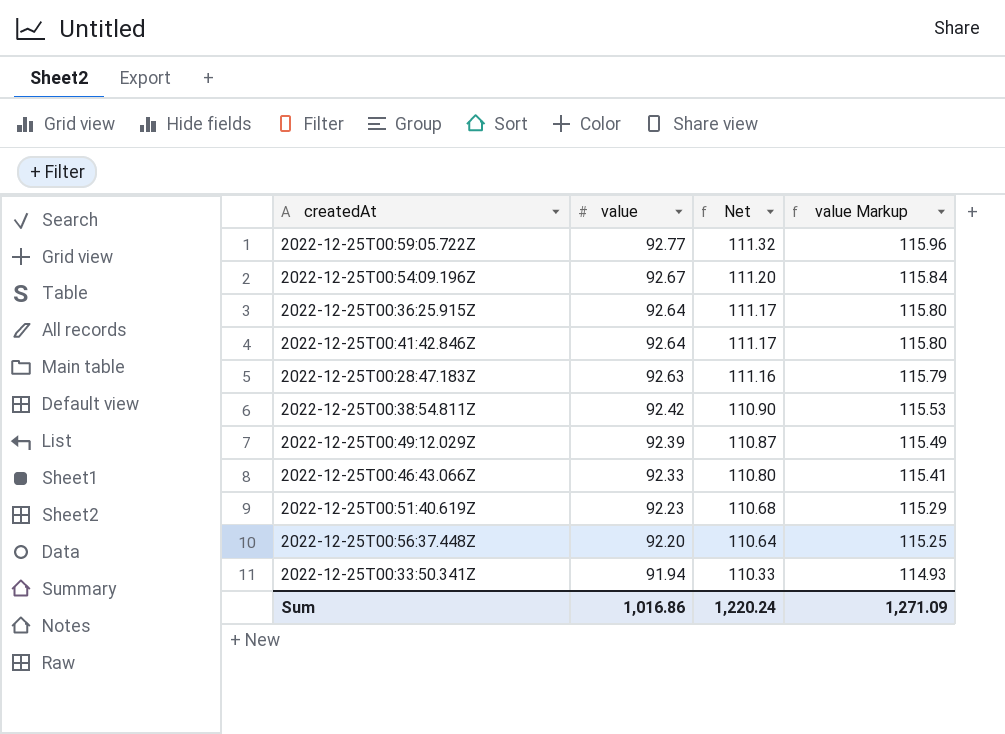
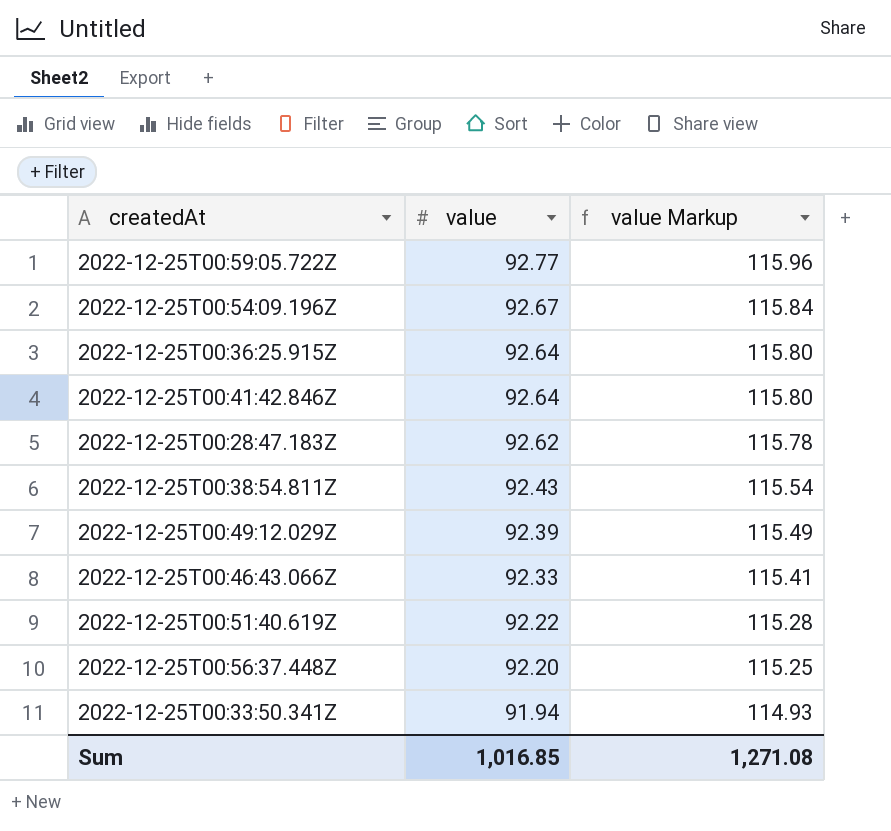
column Net | formula: [value] * 1.2 -> none
2022-12-25T00:28:47.183Z | value: 92.63 -> 92.62
2022-12-25T00:28:47.183Z | value Markup: 115.79 -> 115.78
2022-12-25T00:38:54.811Z | value: 92.42 -> 92.43
2022-12-25T00:38:54.811Z | value Markup: 115.53 -> 115.54
2022-12-25T00:51:40.619Z | value: 92.23 -> 92.22
2022-12-25T00:51:40.619Z | value Markup: 115.29 -> 115.28
Sum | value: 1,016.86 -> 1,016.85
Sum | value Markup: 1,271.09 -> 1,271.08

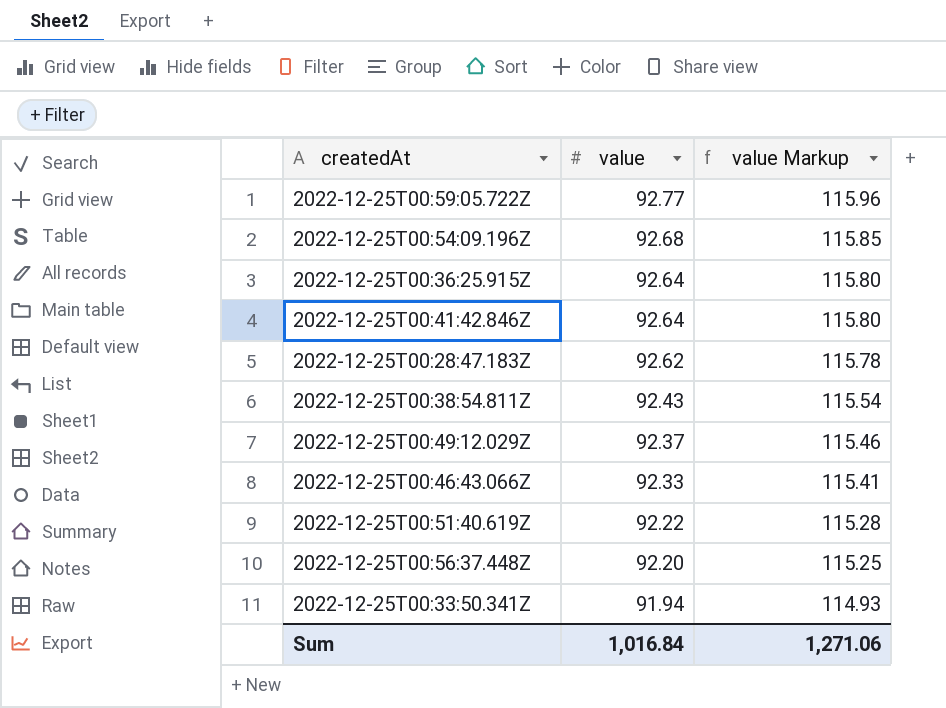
2022-12-25T00:54:09.196Z | value: 92.67 -> 92.68
2022-12-25T00:54:09.196Z | value Markup: 115.84 -> 115.85
2022-12-25T00:49:12.029Z | value: 92.39 -> 92.37
2022-12-25T00:49:12.029Z | value Markup: 115.49 -> 115.46
Sum | value: 1,016.85 -> 1,016.84
Sum | value Markup: 1,271.08 -> 1,271.06

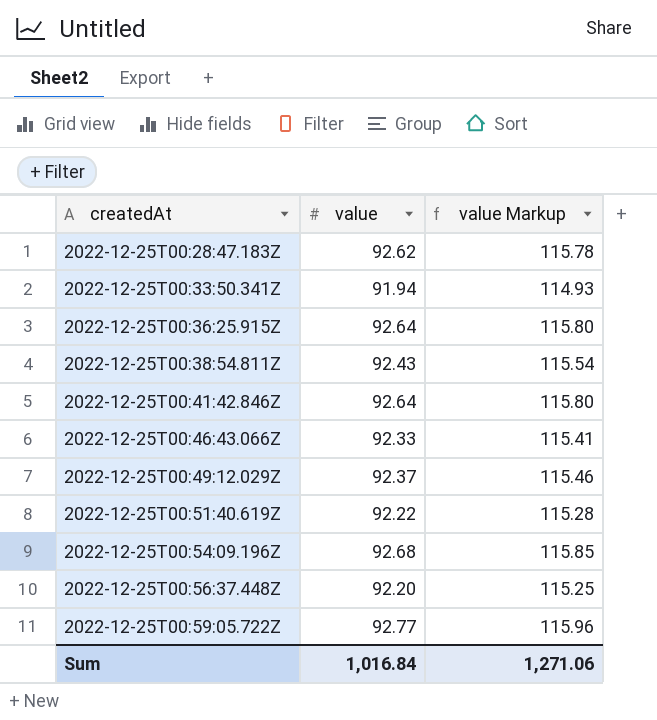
row order: value descending -> createdAt ascending

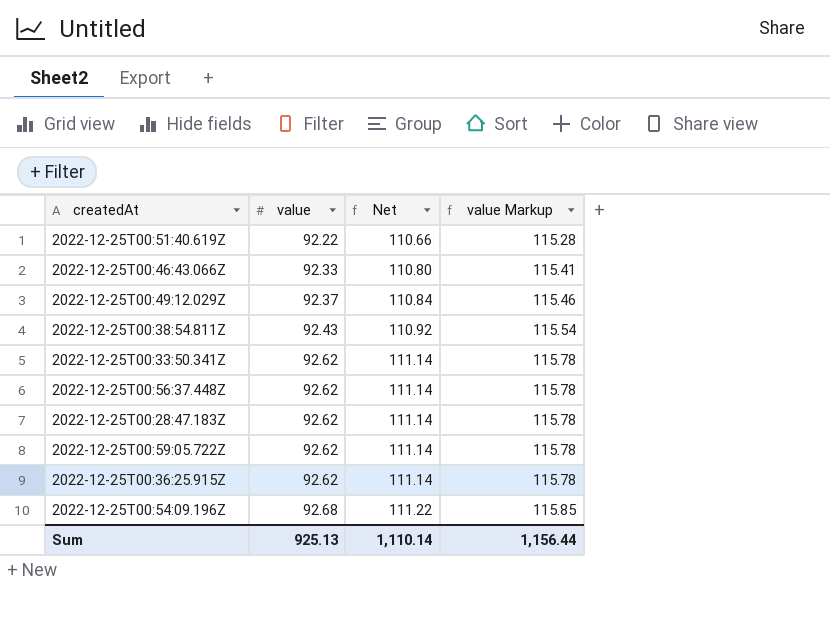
row order: createdAt ascending -> value ascending
column Net | formula: none -> [value] * 1.2
row 2022-12-25T00:41:42.846Z: 92.64 | 115.80 -> none
2022-12-25T00:33:50.341Z | value: 91.94 -> 92.62
2022-12-25T00:33:50.341Z | value Markup: 114.93 -> 115.78
2022-12-25T00:56:37.448Z | value: 92.20 -> 92.62
2022-12-25T00:56:37.448Z | value Markup: 115.25 -> 115.78
2022-12-25T00:59:05.722Z | value: 92.77 -> 92.62
2022-12-25T00:59:05.722Z | value Markup: 115.96 -> 115.78
2022-12-25T00:36:25.915Z | value: 92.64 -> 92.62
2022-12-25T00:36:25.915Z | value Markup: 115.80 -> 115.78
Sum | value: 1,016.84 -> 925.13
Sum | value Markup: 1,271.06 -> 1,156.44

